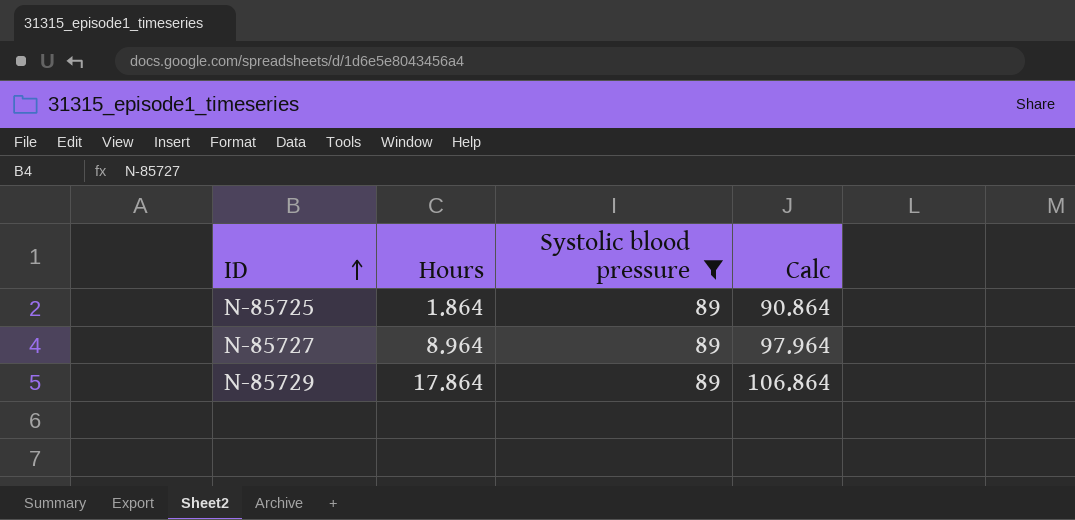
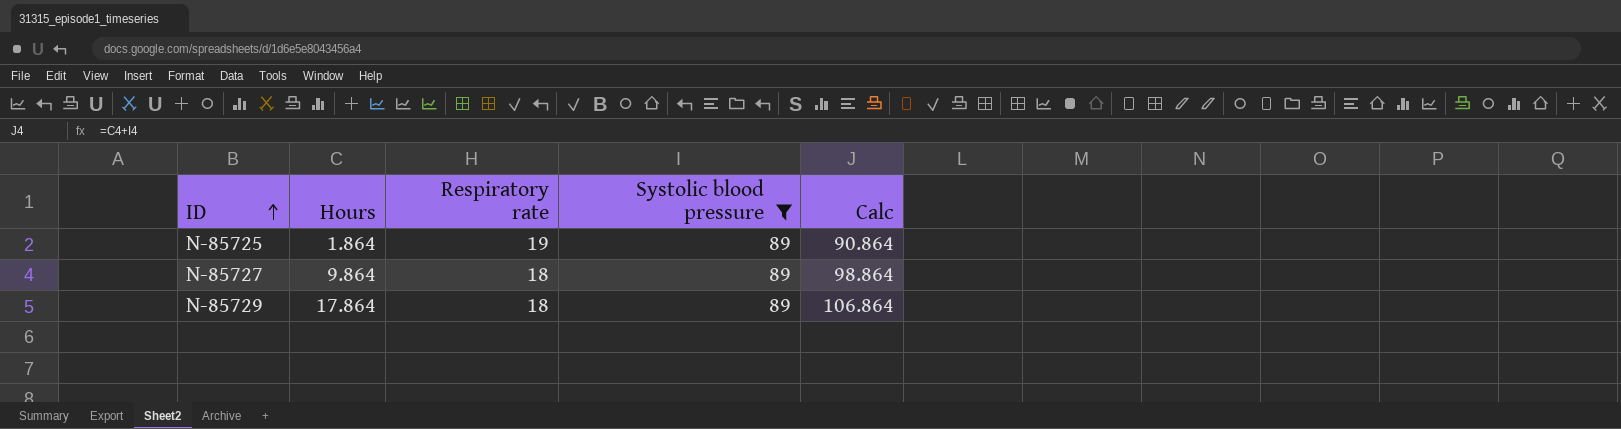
column Respiratory rate | position: none -> 3
N-85727 | Hours: 8.964 -> 9.864
N-85727 | Calc: 97.964 -> 98.864

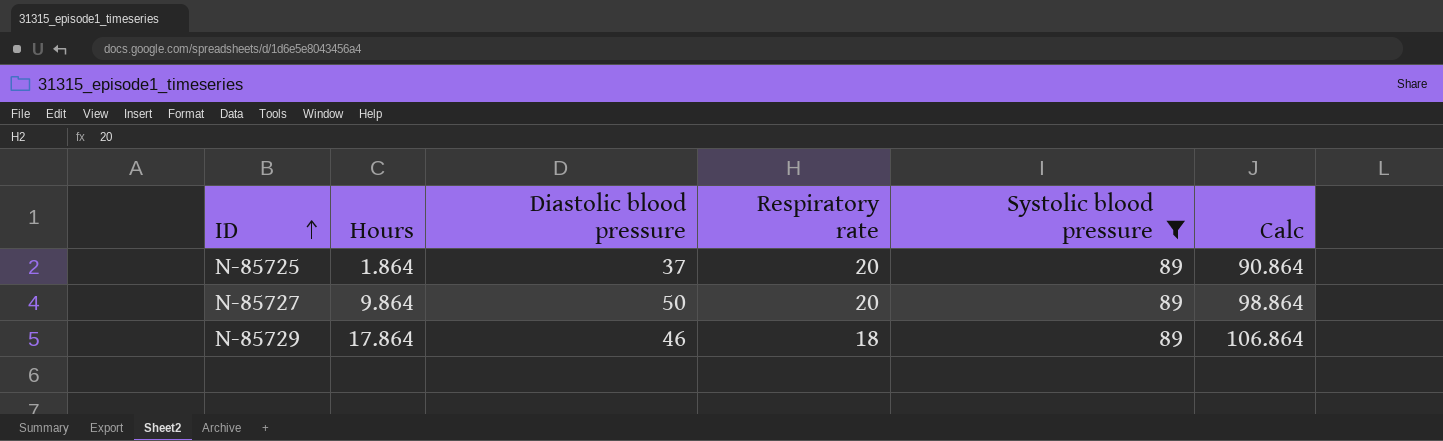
column Diastolic blood pressure | position: none -> 3
N-85725 | Respiratory rate: 19 -> 20
N-85727 | Respiratory rate: 18 -> 20

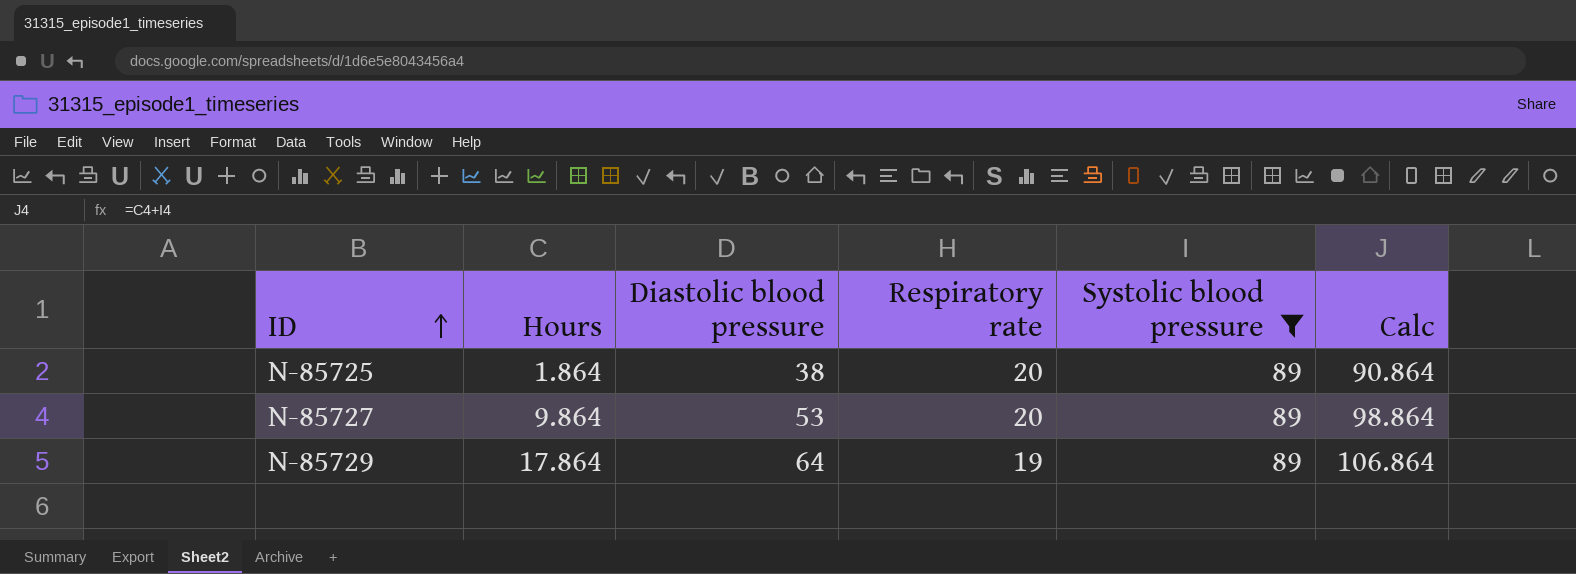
N-85725 | Diastolic blood pressure: 37 -> 38
N-85727 | Diastolic blood pressure: 50 -> 53
N-85729 | Diastolic blood pressure: 46 -> 64
N-85729 | Respiratory rate: 18 -> 19

